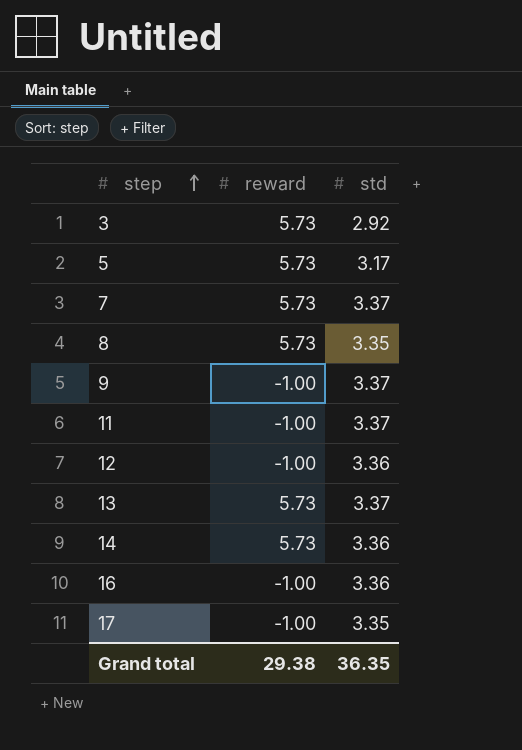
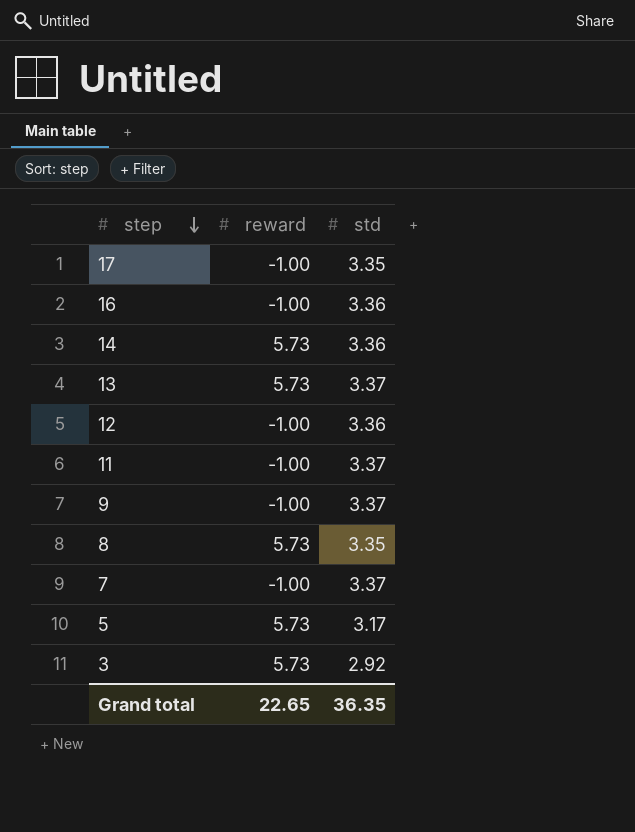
row order: step ascending -> step descending
7 | reward: 5.73 -> -1.00
Grand total | reward: 29.38 -> 22.65

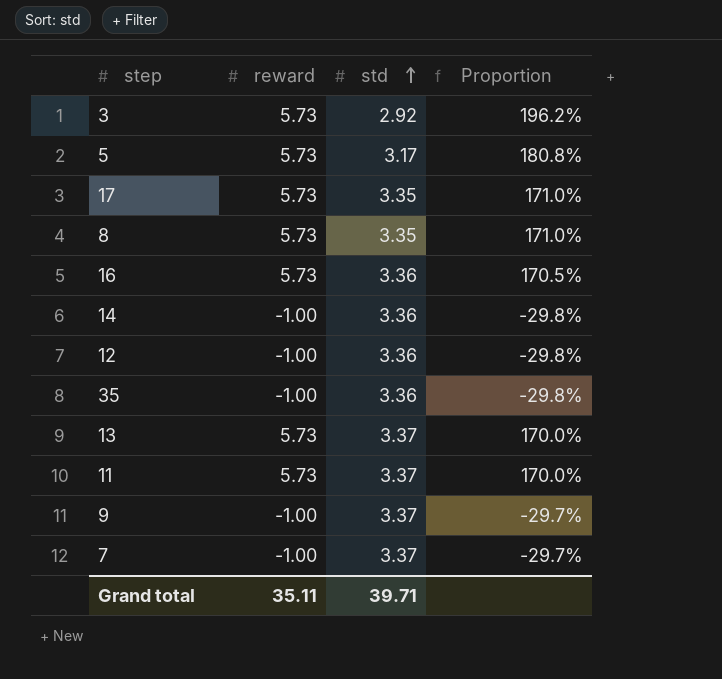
row order: step descending -> std ascending
column Proportion | formula: none -> [reward] / [std]
17 | reward: -1.00 -> 5.73
16 | reward: -1.00 -> 5.73
14 | reward: 5.73 -> -1.00
row 35: none -> -1.00 | 3.36 | -29.8%
11 | reward: -1.00 -> 5.73
Grand total | reward: 22.65 -> 35.11
Grand total | std: 36.35 -> 39.71

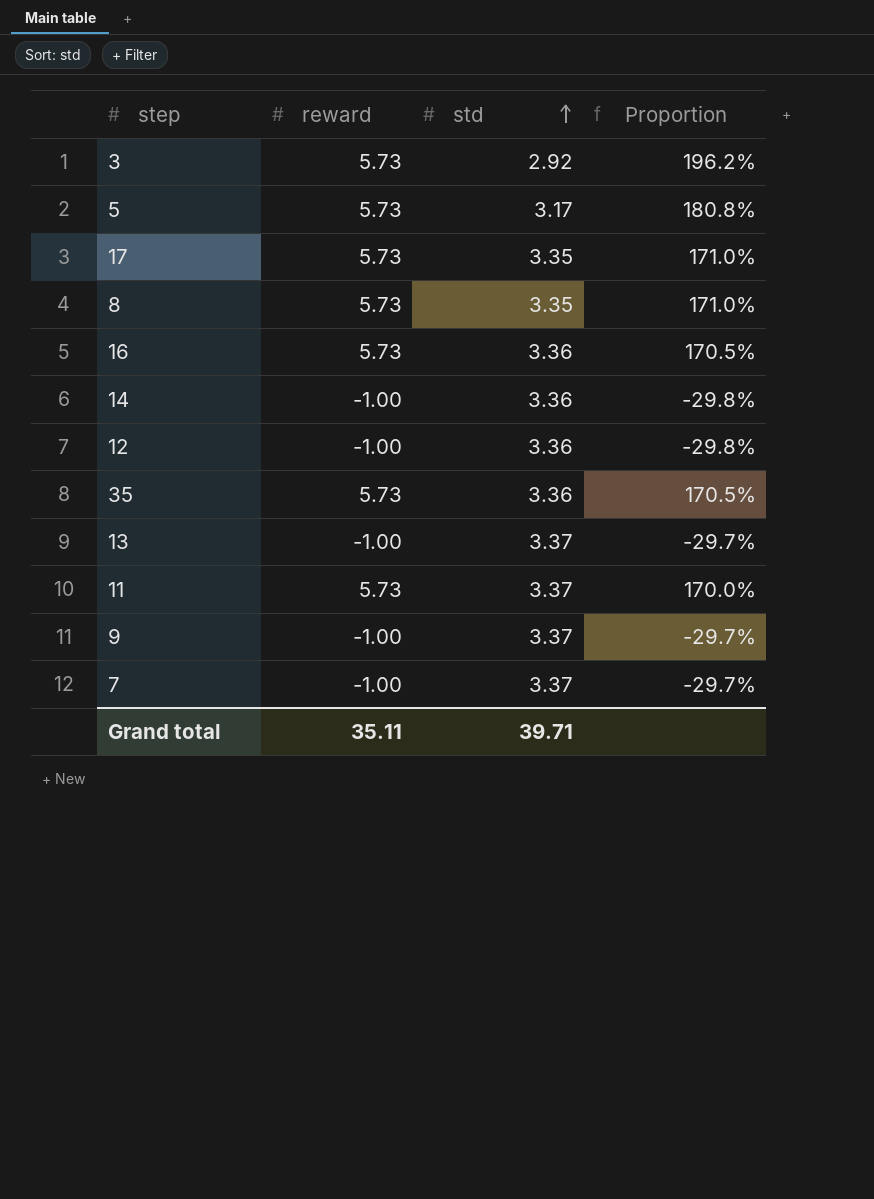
35 | reward: -1.00 -> 5.73
35 | Proportion: -29.8% -> 170.5%
13 | reward: 5.73 -> -1.00
13 | Proportion: 170.0% -> -29.7%

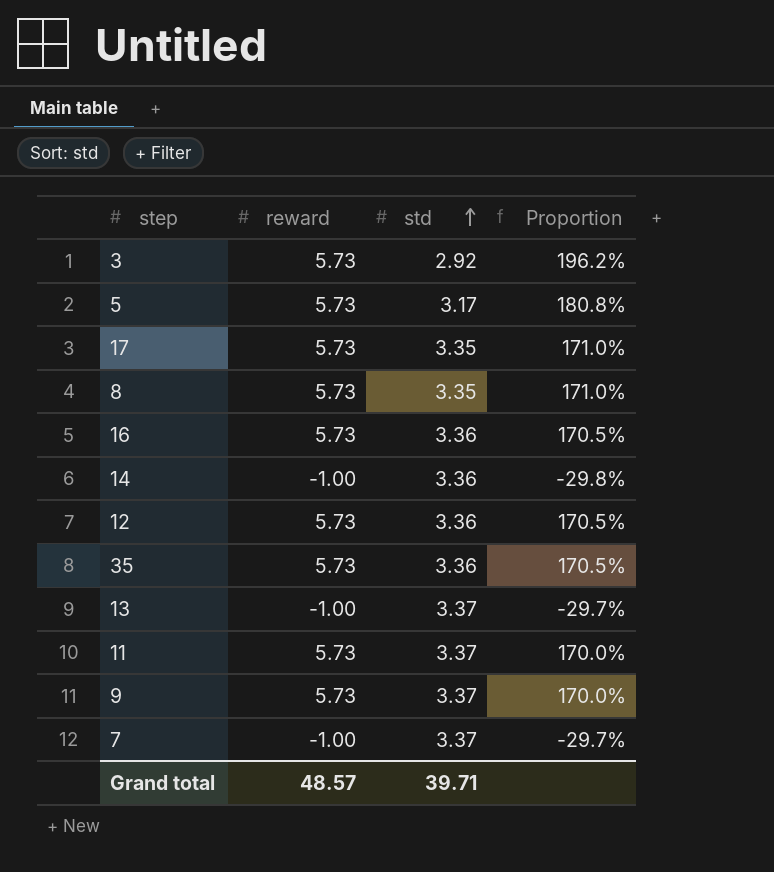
12 | reward: -1.00 -> 5.73
12 | Proportion: -29.8% -> 170.5%
9 | reward: -1.00 -> 5.73
9 | Proportion: -29.7% -> 170.0%
Grand total | reward: 35.11 -> 48.57

